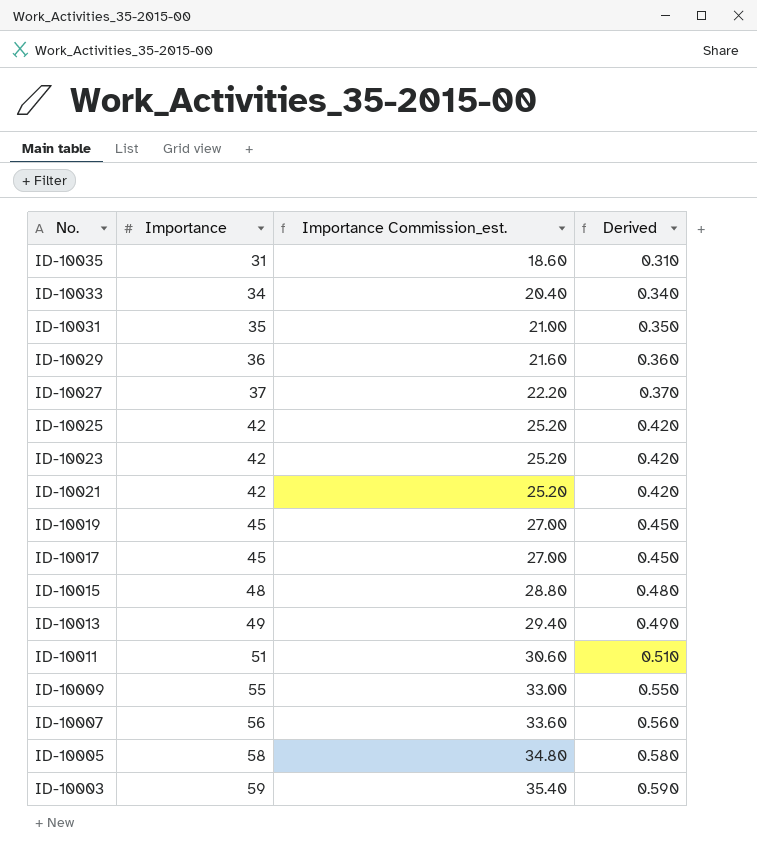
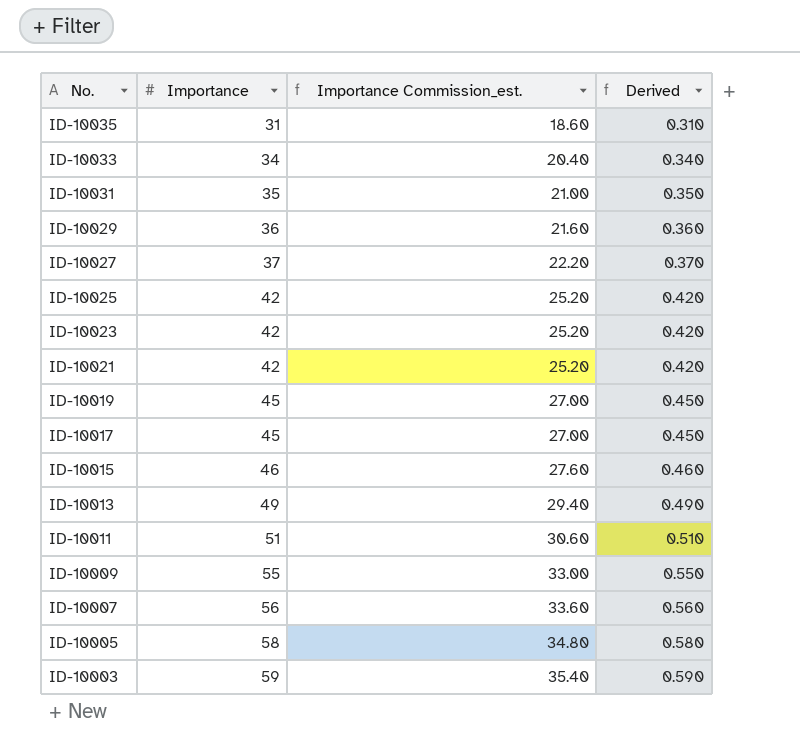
ID-10015 | Importance: 48 -> 46
ID-10015 | Importance Commission_est.: 28.80 -> 27.60
ID-10015 | Derived: 0.480 -> 0.460

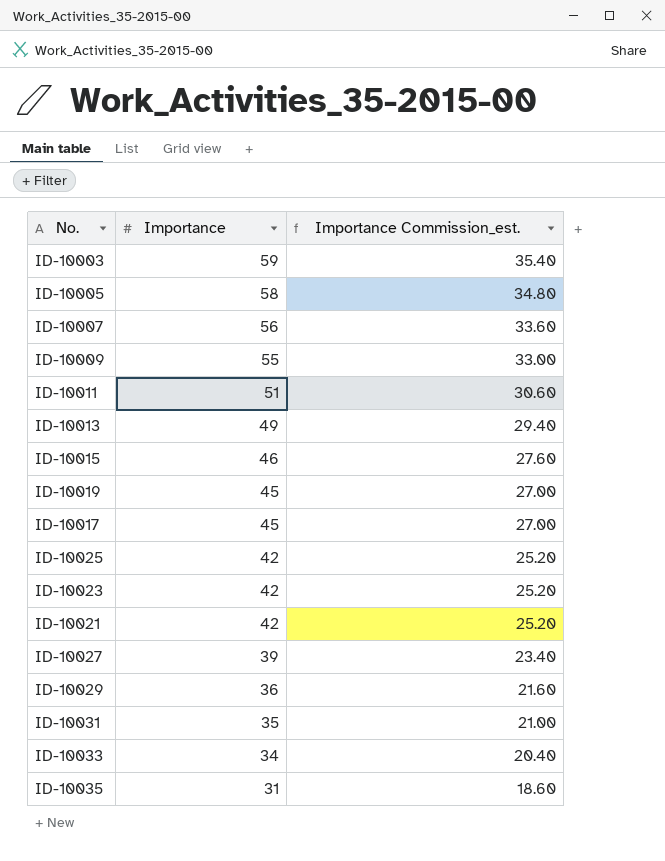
row order: No. descending -> Importance descending
column Derived | formula: [Importance] * 0.01 -> none
ID-10027 | Importance: 37 -> 39
ID-10027 | Importance Commission_est.: 22.20 -> 23.40

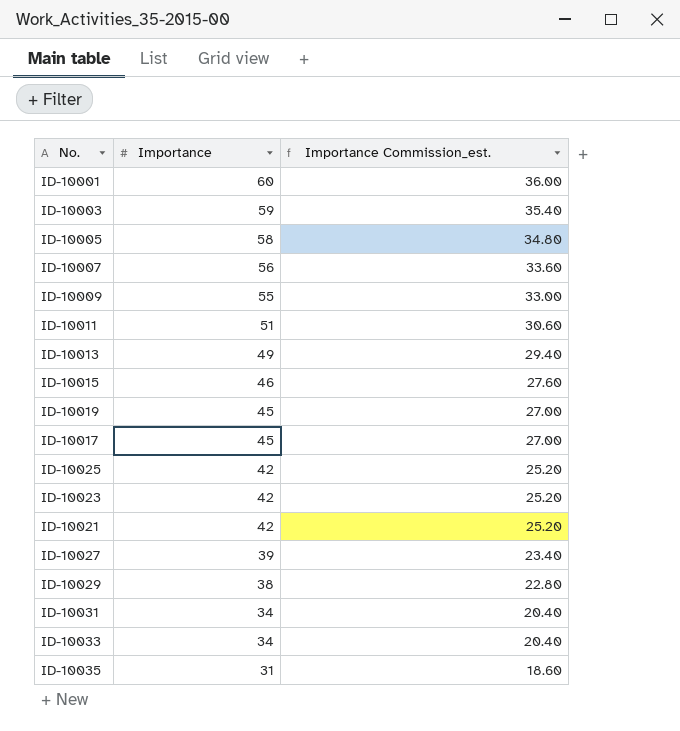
row ID-10001: none -> 60 | 36.00
ID-10029 | Importance: 36 -> 38
ID-10029 | Importance Commission_est.: 21.60 -> 22.80
ID-10031 | Importance: 35 -> 34
ID-10031 | Importance Commission_est.: 21.00 -> 20.40

